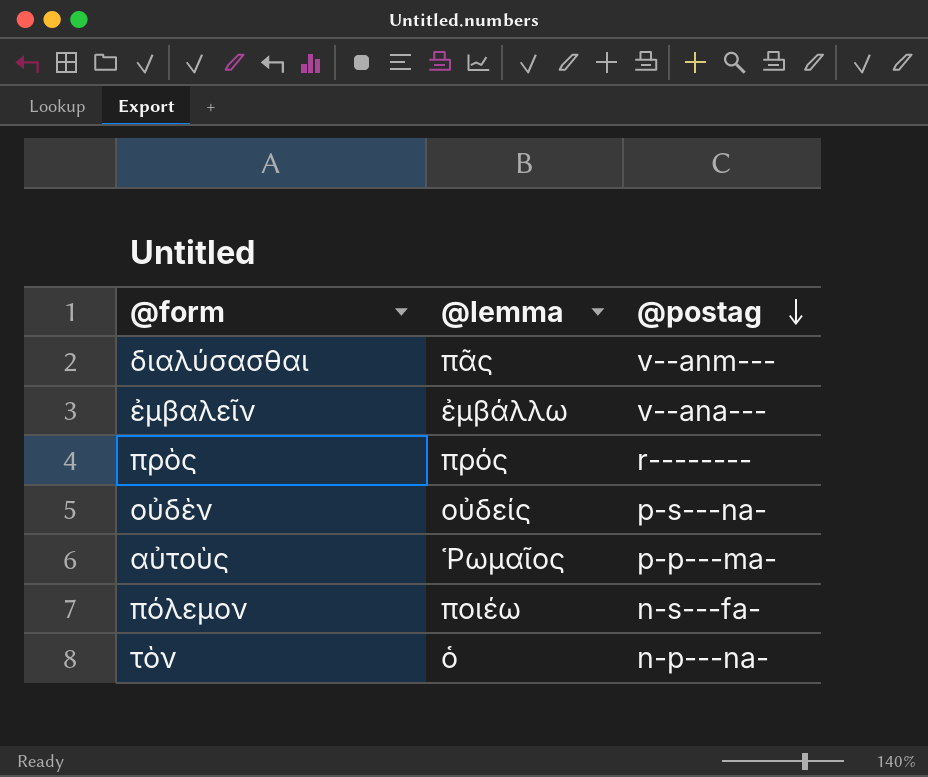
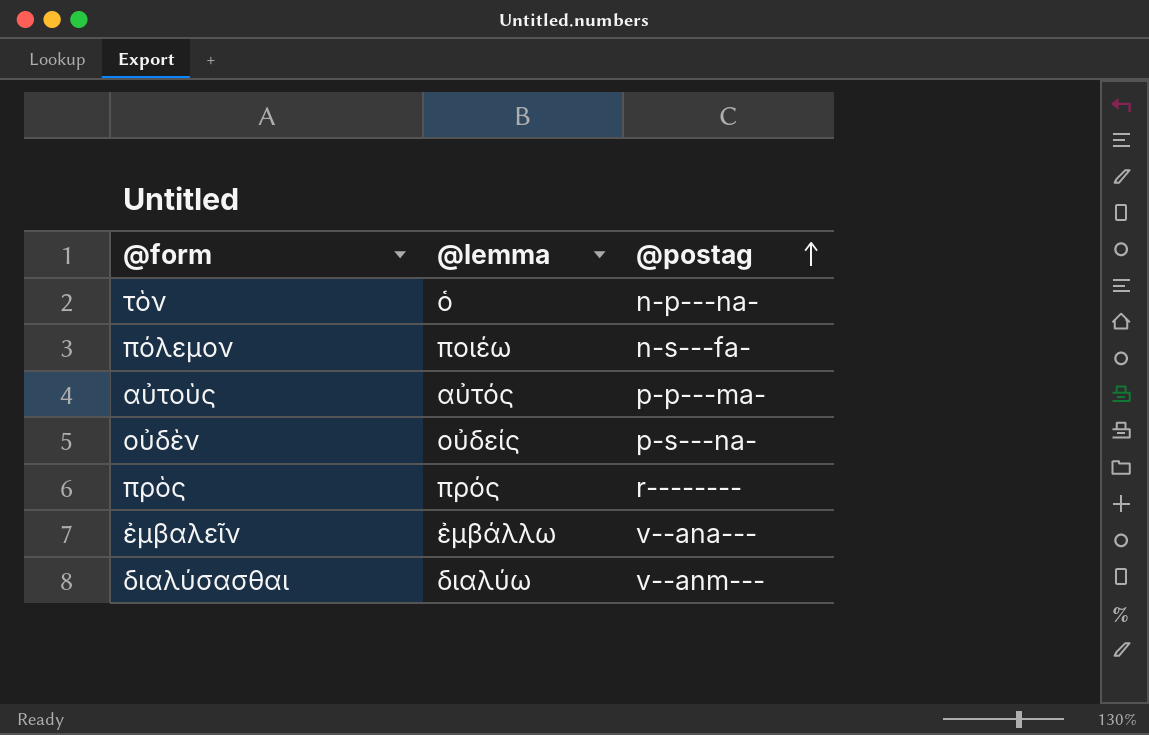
row order: @postag descending -> @postag ascending
αὐτοὺς | @lemma: Ῥωμαῖος -> αὐτός
διαλύσασθαι | @lemma: πᾶς -> διαλύω

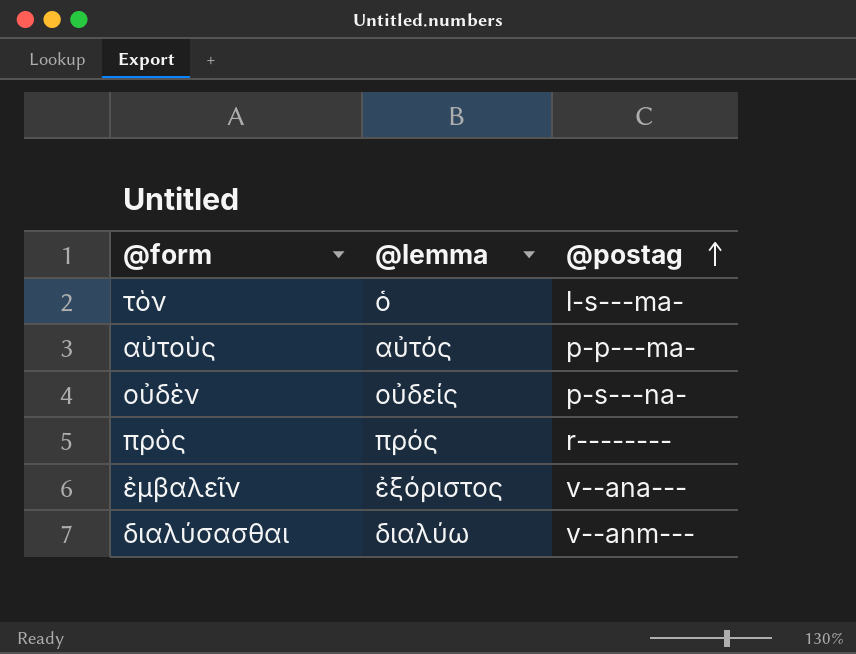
row πόλεμον: ποιέω | n-s---fa- -> none
τὸν | @postag: n-p---na- -> l-s---ma-
ἐμβαλεῖν | @lemma: ἐμβάλλω -> ἐξόριστος

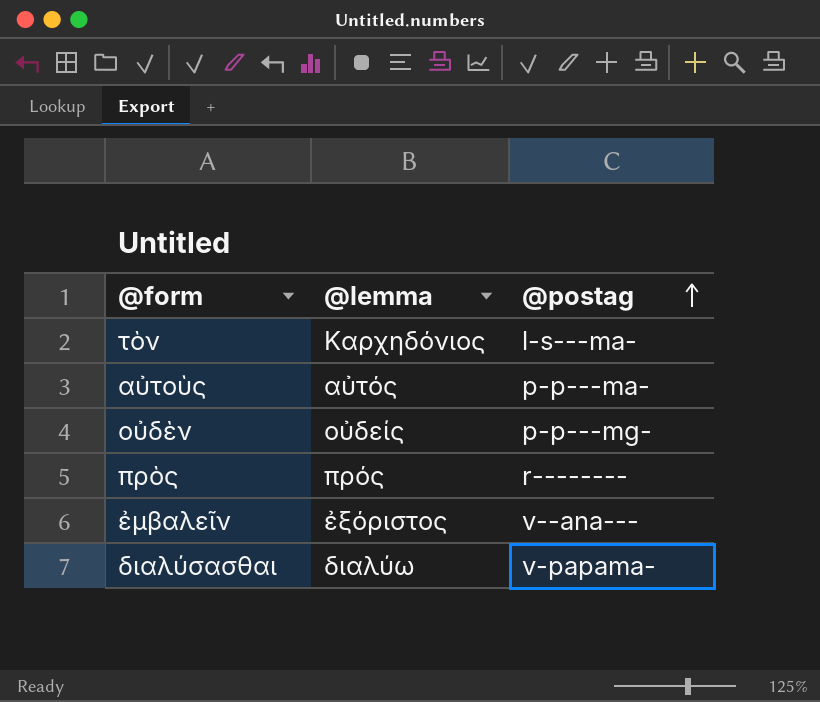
τὸν | @lemma: ὁ -> Καρχηδόνιος
οὐδὲν | @postag: p-s---na- -> p-p---mg-
διαλύσασθαι | @postag: v--anm--- -> v-papama-

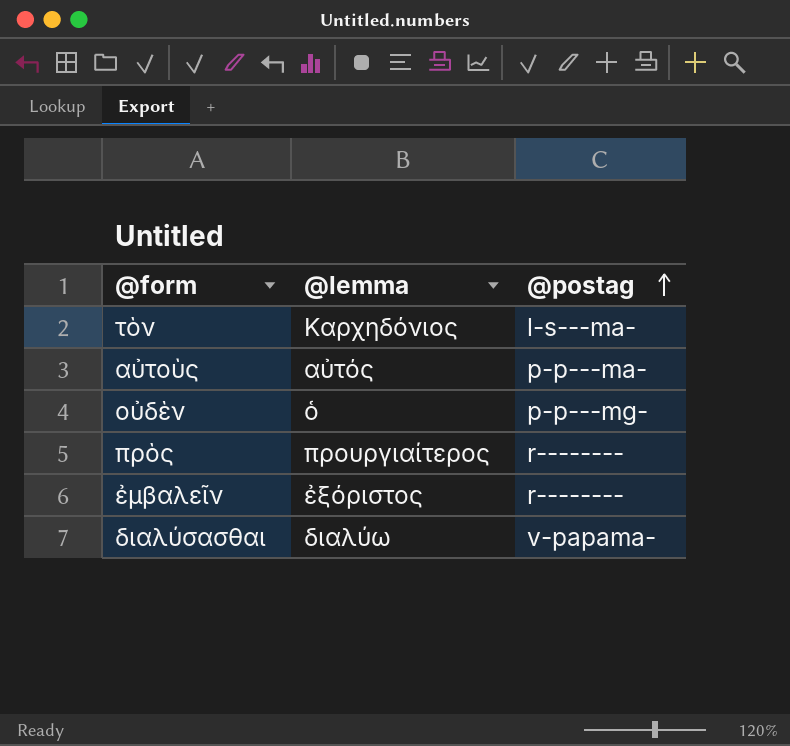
οὐδὲν | @lemma: οὐδείς -> ὁ
πρὸς | @lemma: πρός -> προυργιαίτερος
ἐμβαλεῖν | @postag: v--ana--- -> r--------

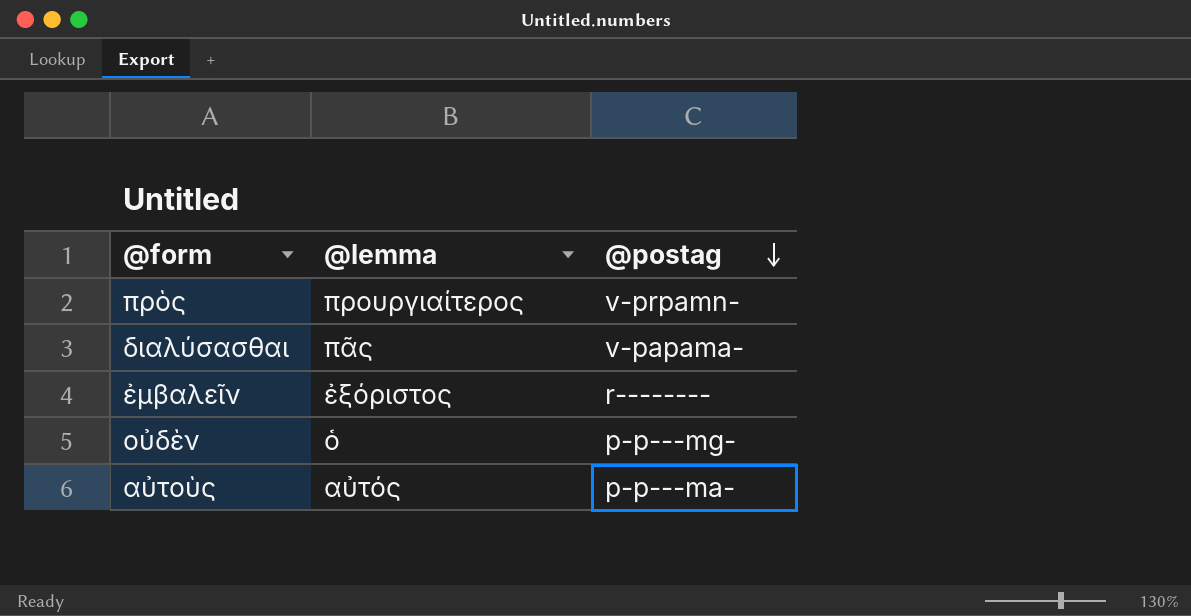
row order: @postag ascending -> @postag descending
row τὸν: Καρχηδόνιος | l-s---ma- -> none
πρὸς | @postag: r-------- -> v-prpamn-
διαλύσασθαι | @lemma: διαλύω -> πᾶς

